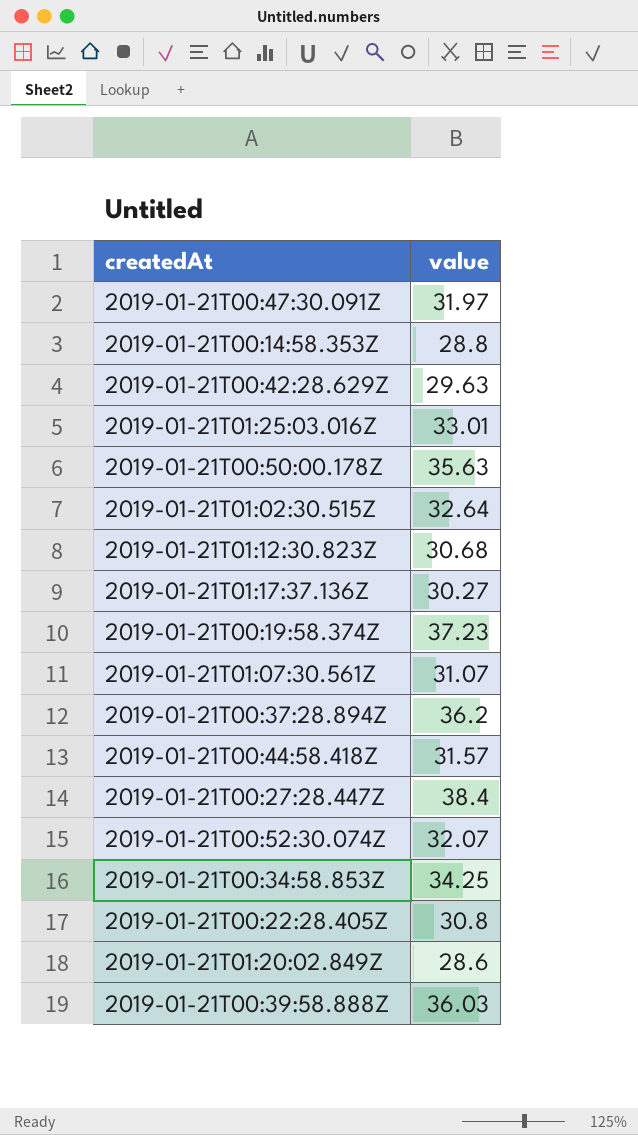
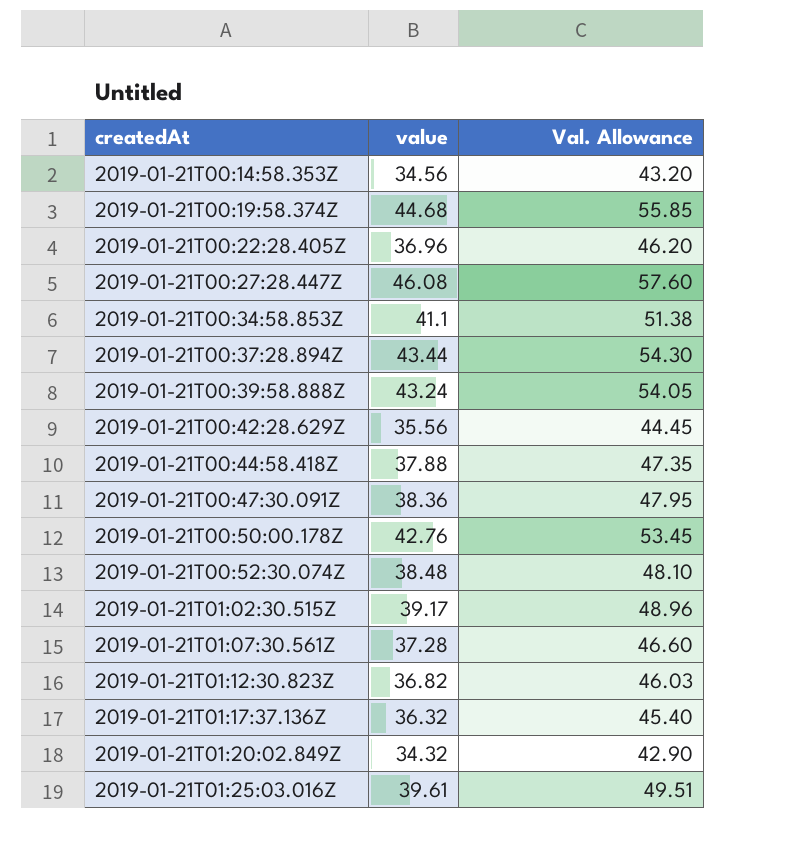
row order: none -> createdAt ascending
column Val. Allowance | formula: none -> [value] * 1.25
2019-01-21T00:14:58.353Z | value: 28.8 -> 34.56
2019-01-21T00:19:58.374Z | value: 37.23 -> 44.68
2019-01-21T00:22:28.405Z | value: 30.8 -> 36.96
2019-01-21T00:27:28.447Z | value: 38.4 -> 46.08
2019-01-21T00:34:58.853Z | value: 34.25 -> 41.1
2019-01-21T00:37:28.894Z | value: 36.2 -> 43.44
2019-01-21T00:39:58.888Z | value: 36.03 -> 43.24
2019-01-21T00:42:28.629Z | value: 29.63 -> 35.56
2019-01-21T00:44:58.418Z | value: 31.57 -> 37.88
2019-01-21T00:47:30.091Z | value: 31.97 -> 38.36
2019-01-21T00:50:00.178Z | value: 35.63 -> 42.76
2019-01-21T00:52:30.074Z | value: 32.07 -> 38.48
2019-01-21T01:02:30.515Z | value: 32.64 -> 39.17
2019-01-21T01:07:30.561Z | value: 31.07 -> 37.28
2019-01-21T01:12:30.823Z | value: 30.68 -> 36.82
2019-01-21T01:17:37.136Z | value: 30.27 -> 36.32
2019-01-21T01:20:02.849Z | value: 28.6 -> 34.32
2019-01-21T01:25:03.016Z | value: 33.01 -> 39.61

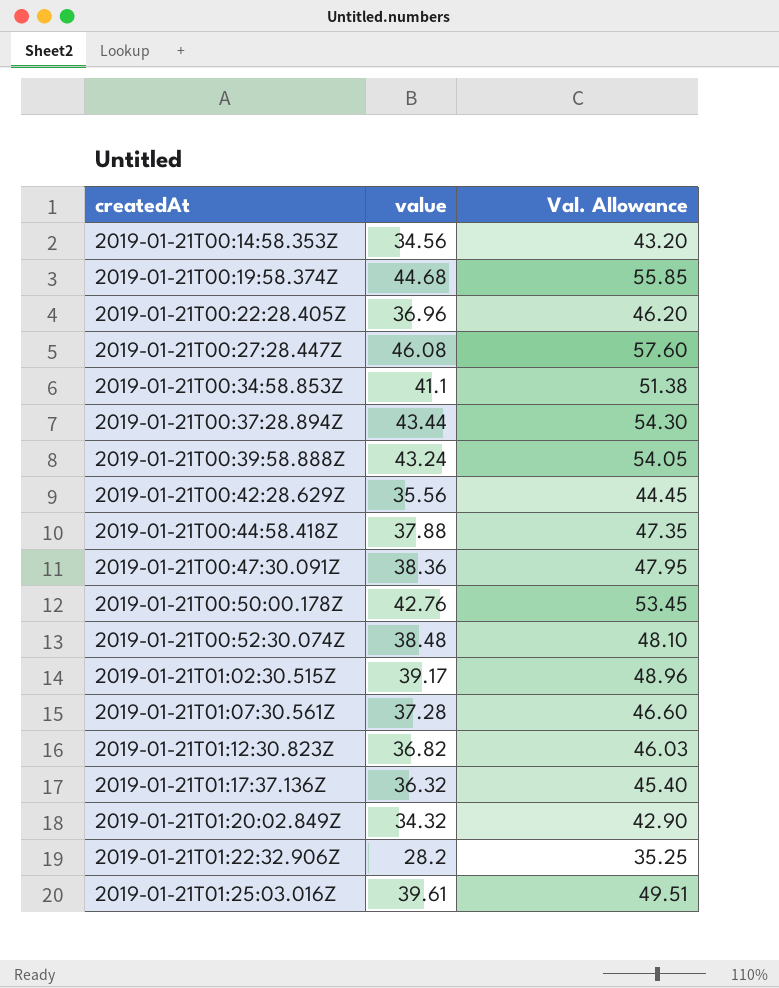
row 2019-01-21T01:22:32.906Z: none -> 28.2 | 35.25

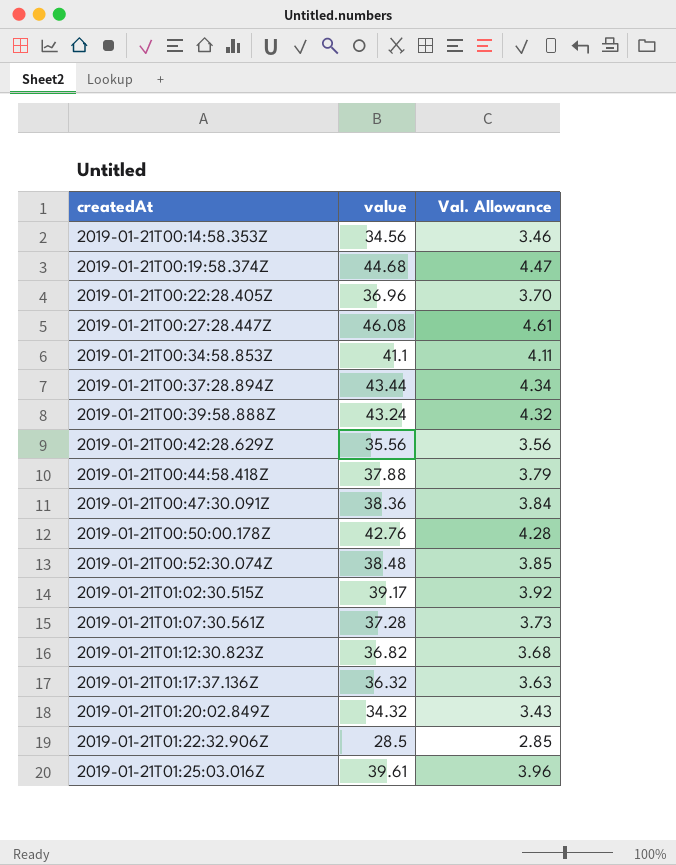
column Val. Allowance | formula: [value] * 1.25 -> [value] * 0.1
2019-01-21T01:22:32.906Z | value: 28.2 -> 28.5

